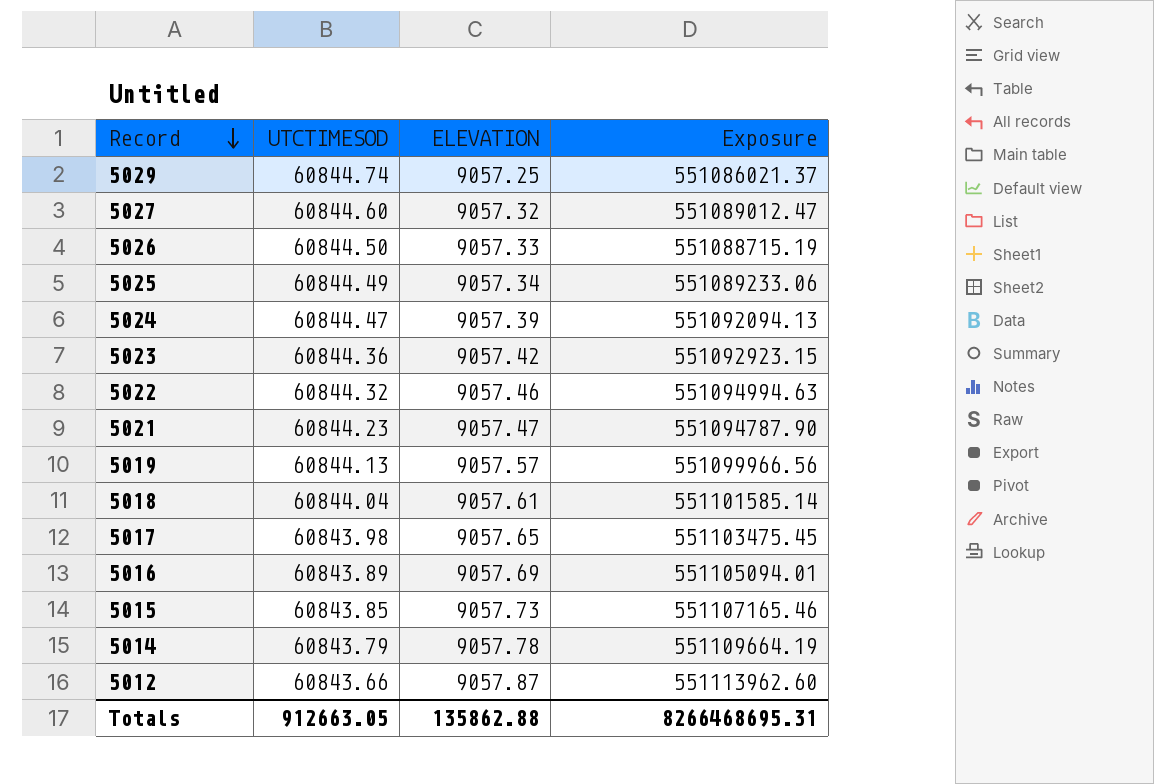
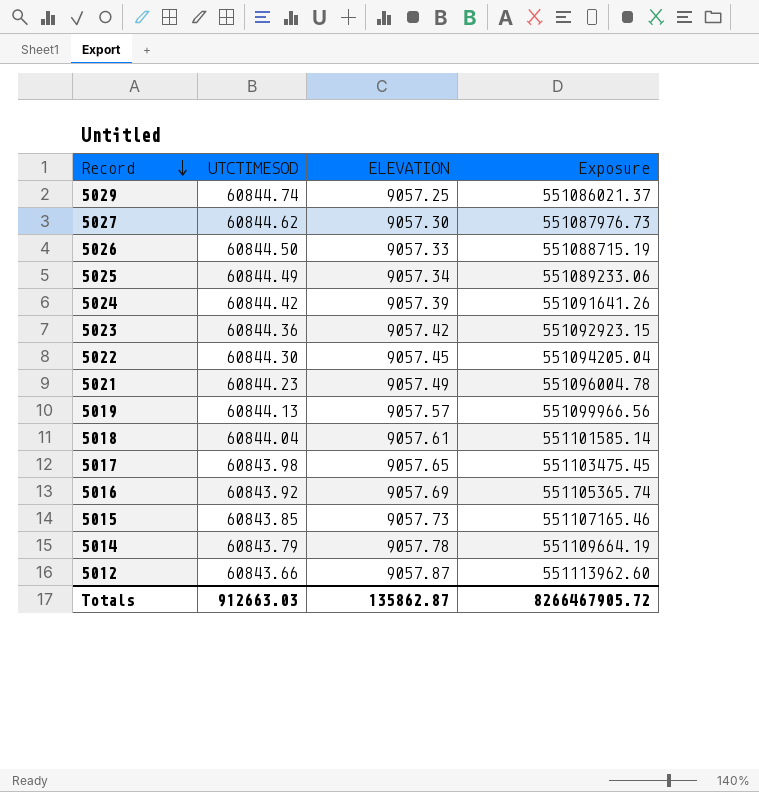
5027 | UTCTIMESOD: 60844.60 -> 60844.62
5027 | ELEVATION: 9057.32 -> 9057.30
5027 | Exposure: 551089012.47 -> 551087976.73
5024 | UTCTIMESOD: 60844.47 -> 60844.42
5024 | Exposure: 551092094.13 -> 551091641.26
5022 | UTCTIMESOD: 60844.32 -> 60844.30
5022 | ELEVATION: 9057.46 -> 9057.45
5022 | Exposure: 551094994.63 -> 551094205.04
5021 | ELEVATION: 9057.47 -> 9057.49
5021 | Exposure: 551094787.90 -> 551096004.78
5016 | UTCTIMESOD: 60843.89 -> 60843.92
5016 | Exposure: 551105094.01 -> 551105365.74
Totals | UTCTIMESOD: 912663.05 -> 912663.03
Totals | ELEVATION: 135862.88 -> 135862.87
Totals | Exposure: 8266468695.31 -> 8266467905.72

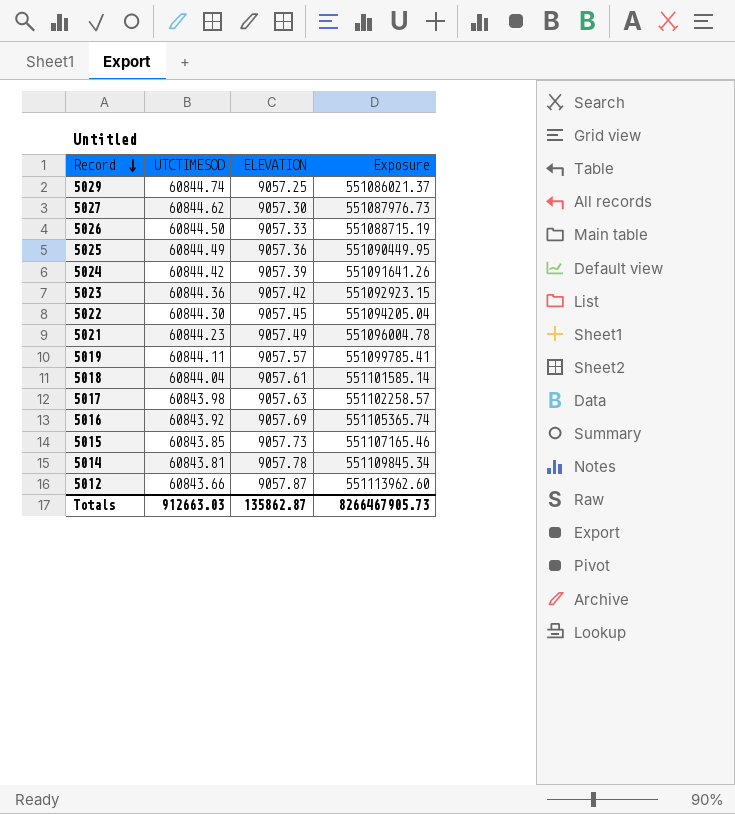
5025 | ELEVATION: 9057.34 -> 9057.36
5025 | Exposure: 551089233.06 -> 551090449.95
5019 | UTCTIMESOD: 60844.13 -> 60844.11
5019 | Exposure: 551099966.56 -> 551099785.41
5017 | ELEVATION: 9057.65 -> 9057.63
5017 | Exposure: 551103475.45 -> 551102258.57
5014 | UTCTIMESOD: 60843.79 -> 60843.81
5014 | Exposure: 551109664.19 -> 551109845.34
Totals | Exposure: 8266467905.72 -> 8266467905.73

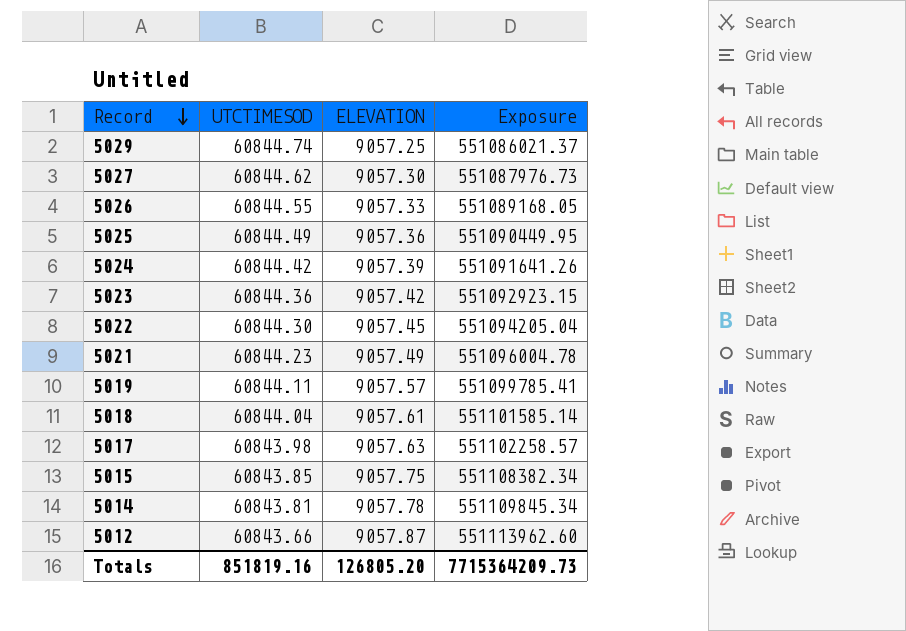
row 5016: 60843.92 | 9057.69 | 551105365.74 -> none
5026 | UTCTIMESOD: 60844.50 -> 60844.55
5026 | Exposure: 551088715.19 -> 551089168.05
5015 | ELEVATION: 9057.73 -> 9057.75
5015 | Exposure: 551107165.46 -> 551108382.34
Totals | UTCTIMESOD: 912663.03 -> 851819.16
Totals | ELEVATION: 135862.87 -> 126805.20
Totals | Exposure: 8266467905.73 -> 7715364209.73

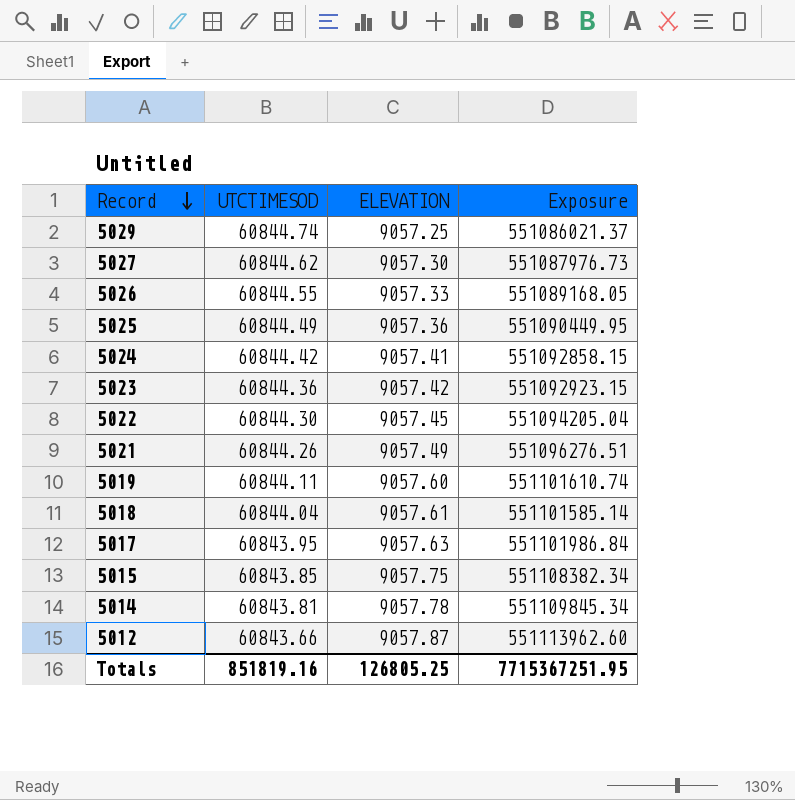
5024 | ELEVATION: 9057.39 -> 9057.41
5024 | Exposure: 551091641.26 -> 551092858.15
5021 | UTCTIMESOD: 60844.23 -> 60844.26
5021 | Exposure: 551096004.78 -> 551096276.51
5019 | ELEVATION: 9057.57 -> 9057.60
5019 | Exposure: 551099785.41 -> 551101610.74
5017 | UTCTIMESOD: 60843.98 -> 60843.95
5017 | Exposure: 551102258.57 -> 551101986.84
Totals | ELEVATION: 126805.20 -> 126805.25
Totals | Exposure: 7715364209.73 -> 7715367251.95

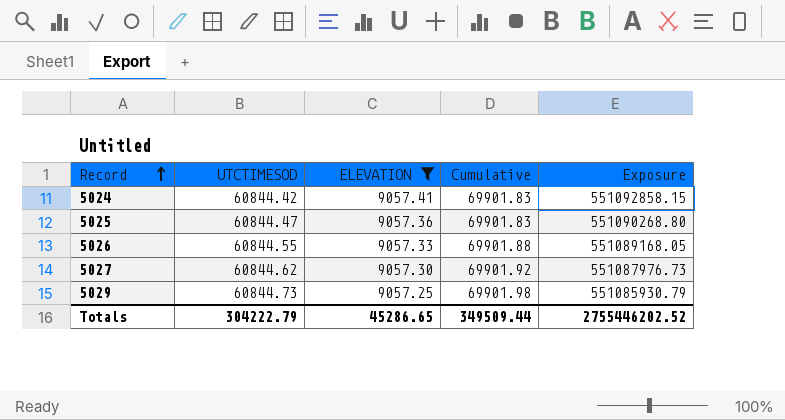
filter: none -> ELEVATION <= 9057.41
row order: Record descending -> Record ascending
column Cumulative | formula: none -> [UTCTIMESOD] + [ELEVATION]
5025 | UTCTIMESOD: 60844.49 -> 60844.47
5025 | Exposure: 551090449.95 -> 551090268.80
5029 | UTCTIMESOD: 60844.74 -> 60844.73
5029 | Exposure: 551086021.37 -> 551085930.79
Totals | UTCTIMESOD: 851819.16 -> 304222.79
Totals | ELEVATION: 126805.25 -> 45286.65
Totals | Exposure: 7715367251.95 -> 2755446202.52

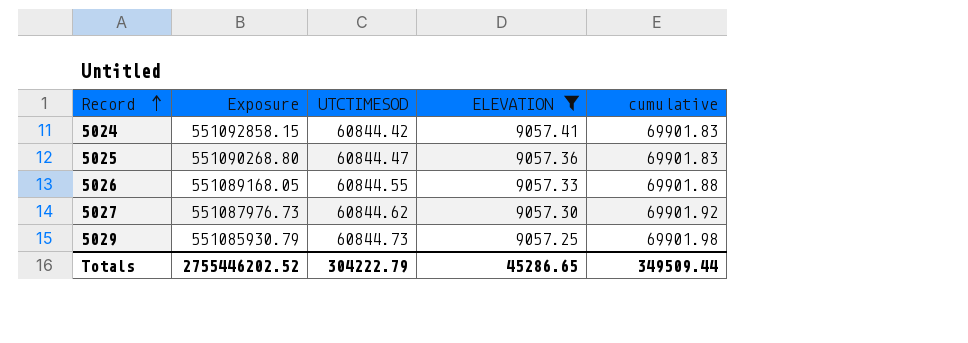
column Exposure | position: 5 -> 2
column name: Cumulative -> cumulative

